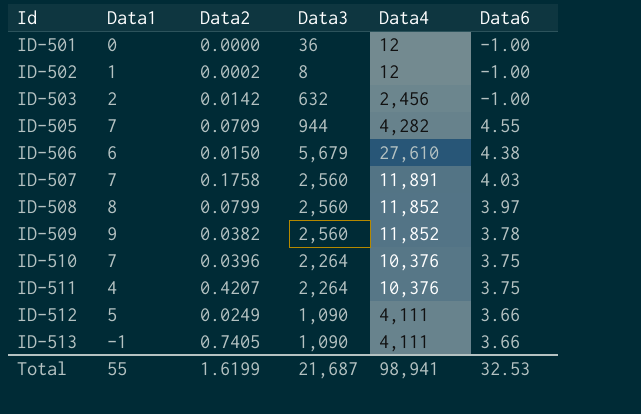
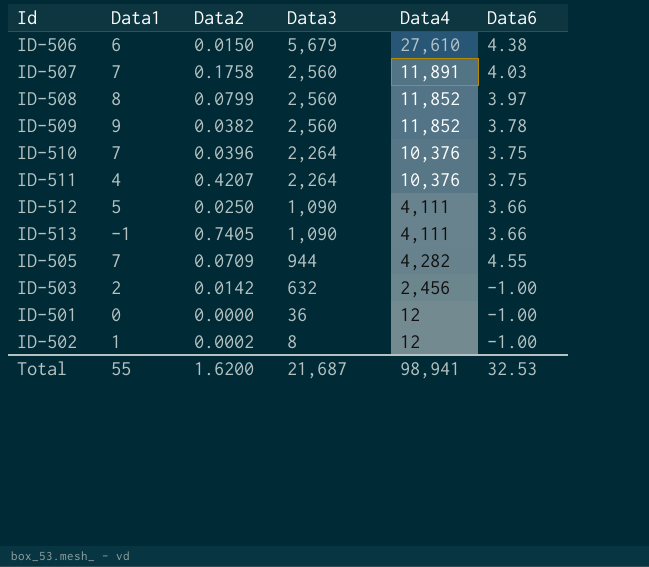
row order: Id ascending -> Data3 descending
ID-512 | Data2: 0.0249 -> 0.0250
Total | Data2: 1.6199 -> 1.6200

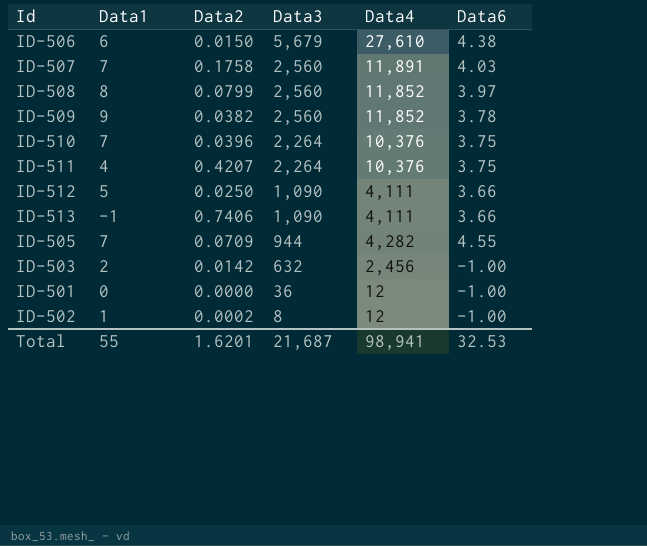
ID-513 | Data2: 0.7405 -> 0.7406
Total | Data2: 1.6200 -> 1.6201

